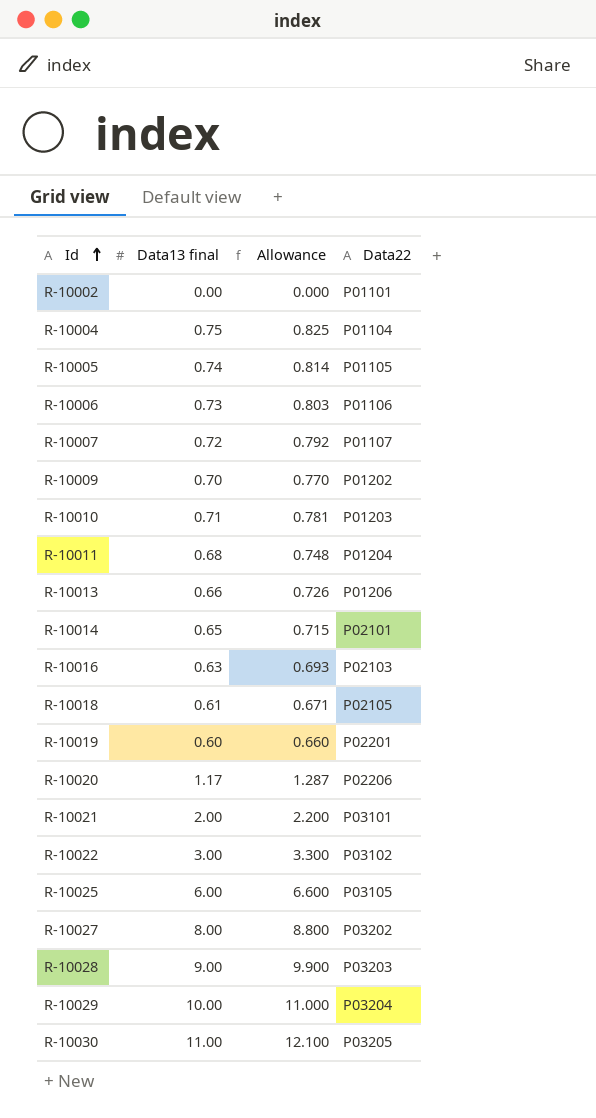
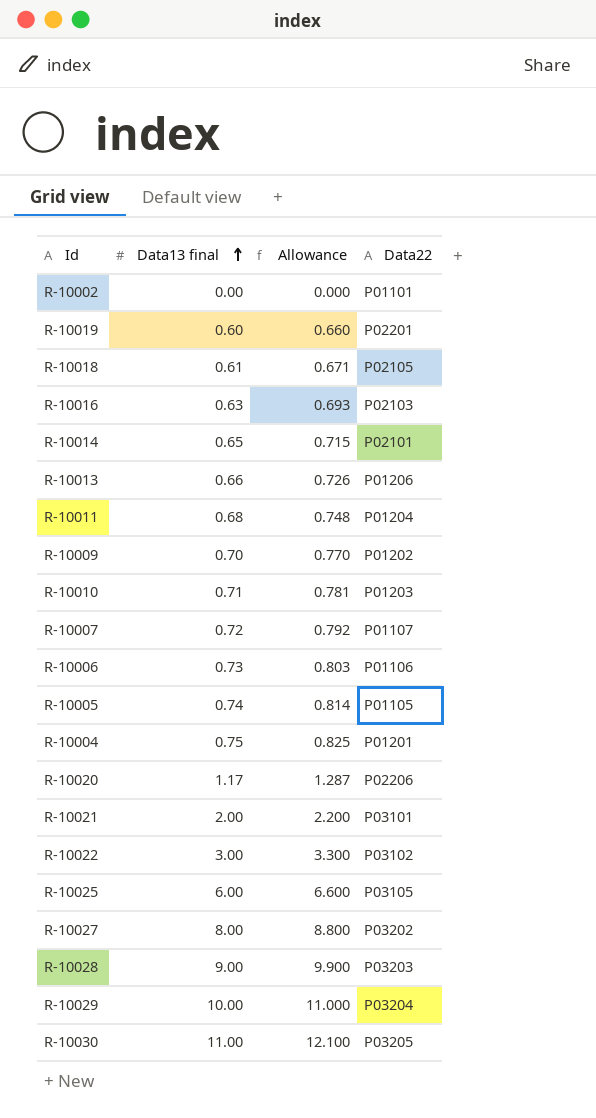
row order: Id ascending -> Data13 final ascending
R-10004 | Data22: P01104 -> P01201

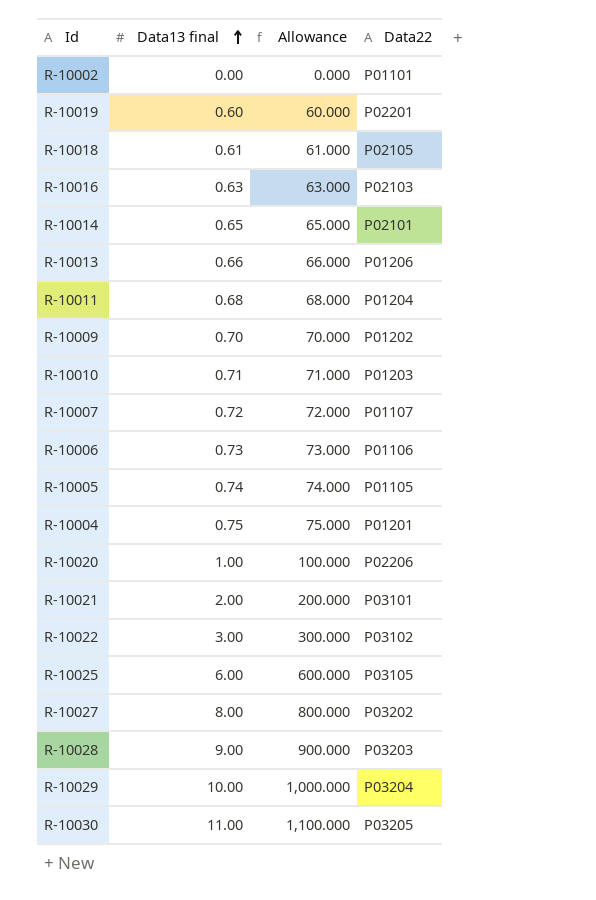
column Allowance | formula: [Data13 final] * 1.1 -> [Data13 final] * 100
R-10020 | Data13 final: 1.17 -> 1.00

